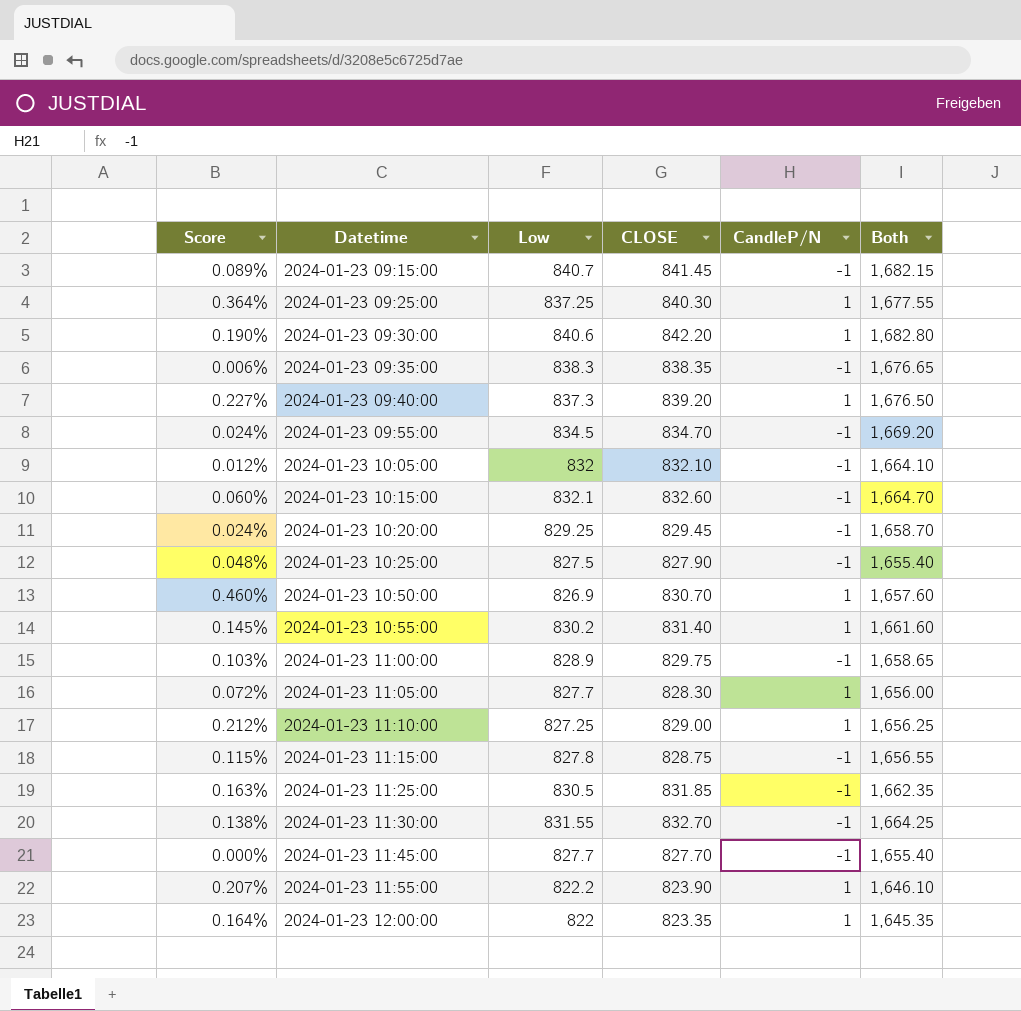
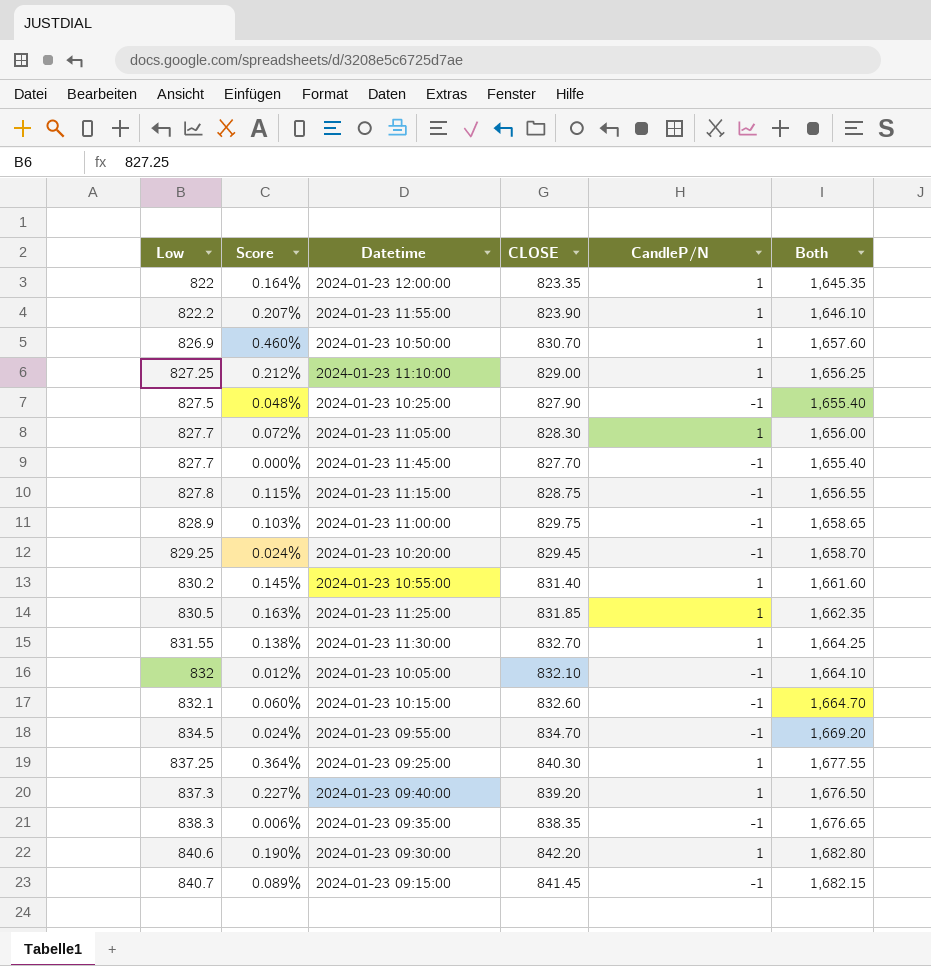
row order: Datetime ascending -> Low ascending
column Low | position: 3 -> 1
2024-01-23 11:25:00 | CandleP/N: -1 -> 1
2024-01-23 11:30:00 | CandleP/N: -1 -> 1

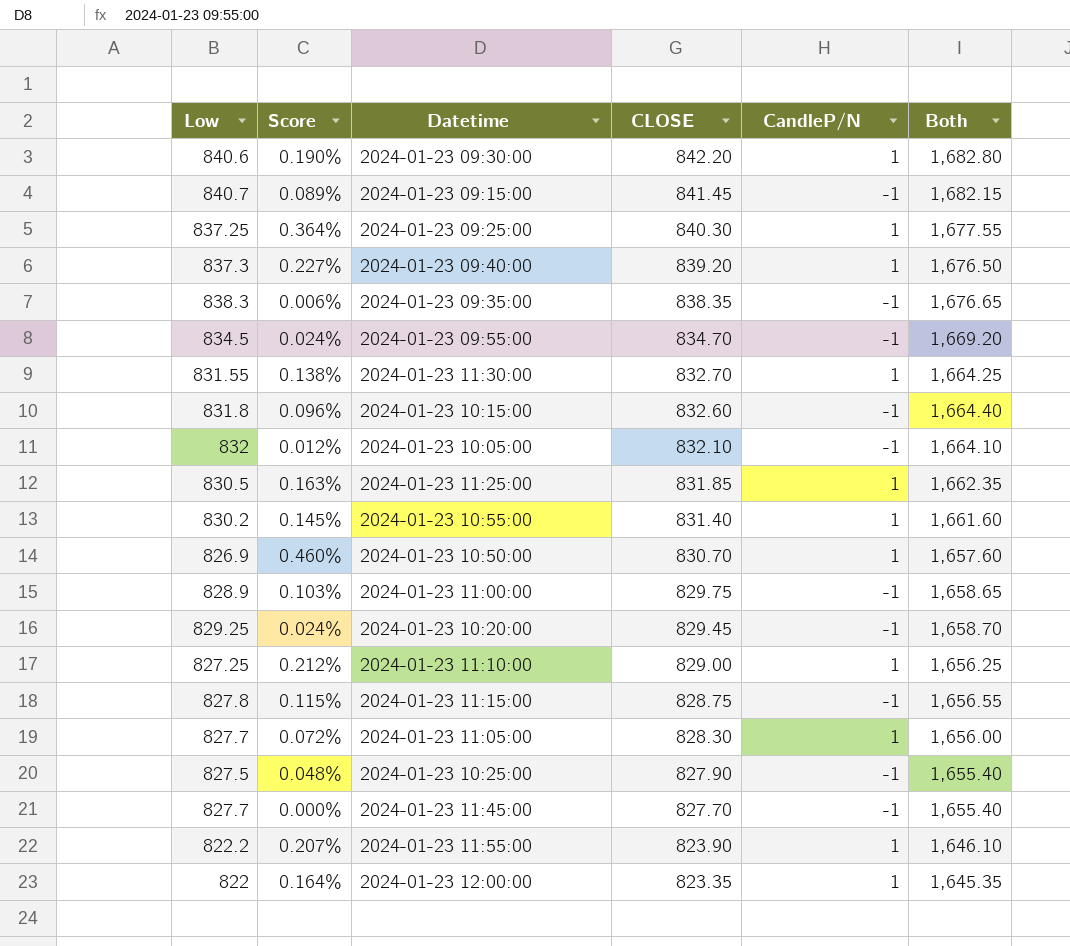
row order: Low ascending -> CLOSE descending
2024-01-23 10:15:00 | Low: 832.1 -> 831.8
2024-01-23 10:15:00 | Score: 0.060% -> 0.096%
2024-01-23 10:15:00 | Both: 1,664.70 -> 1,664.40

